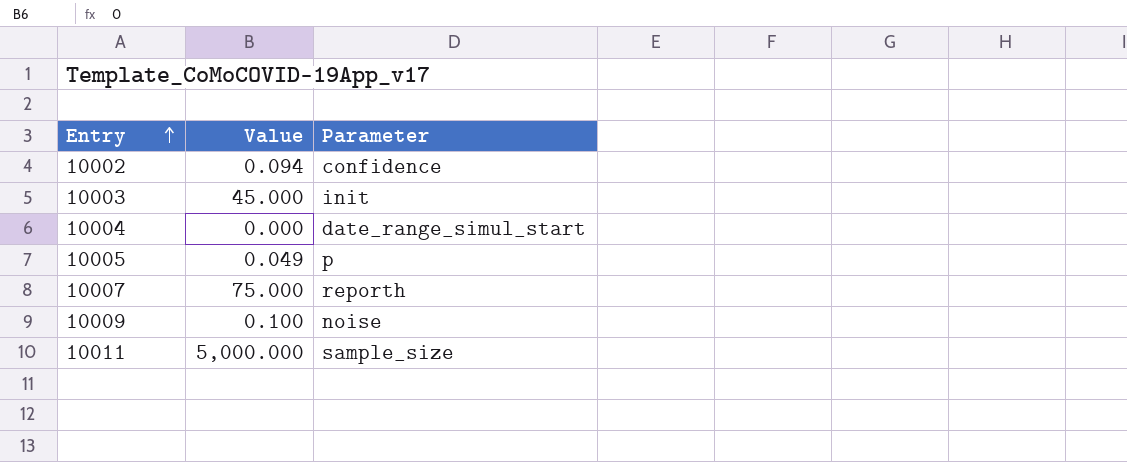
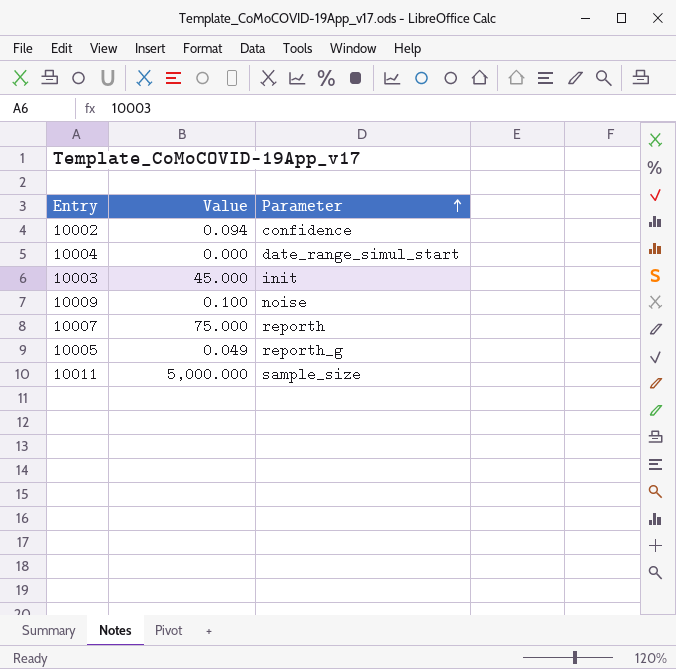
row order: Entry ascending -> Parameter ascending
10005 | Parameter: p -> reporth_g

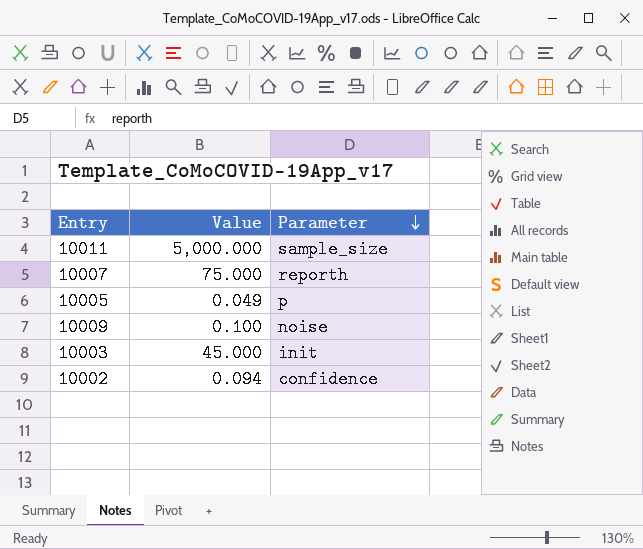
row order: Parameter ascending -> Parameter descending
row 10004: 0.000 | date_range_simul_start -> none
10005 | Parameter: reporth_g -> p

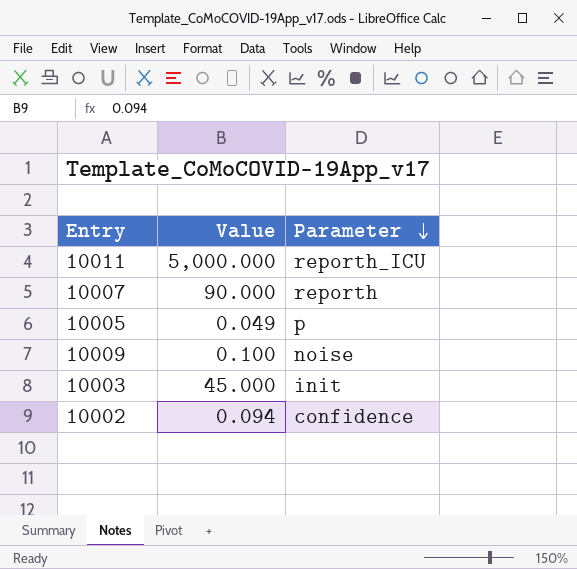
10011 | Parameter: sample_size -> reporth_ICU
10007 | Value: 75.000 -> 90.000

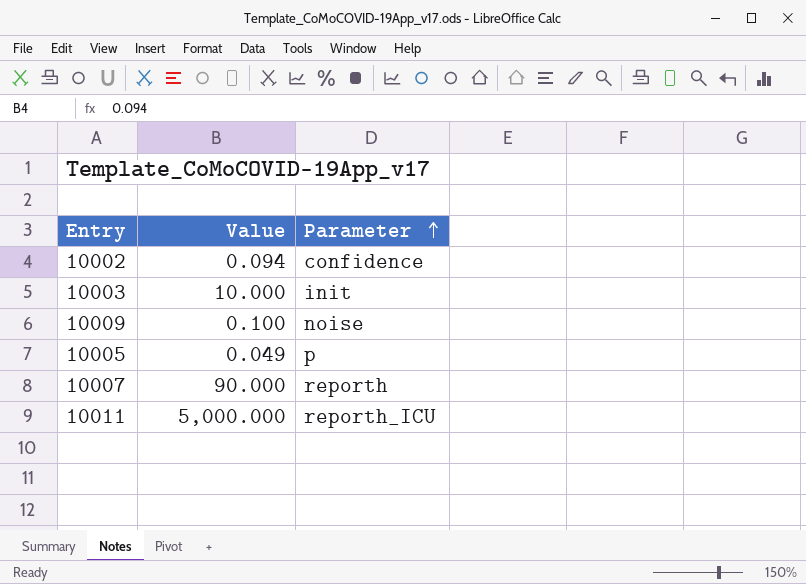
row order: Parameter descending -> Parameter ascending
10003 | Value: 45.000 -> 10.000

